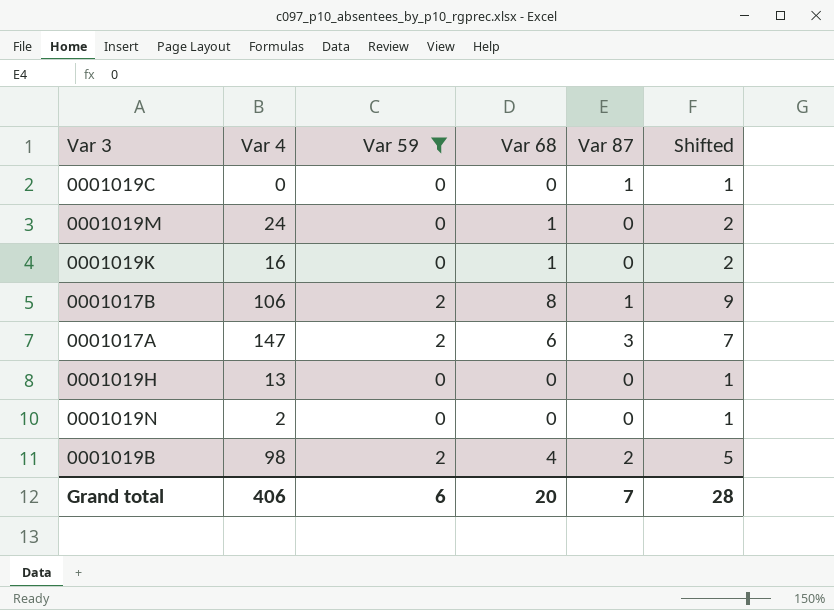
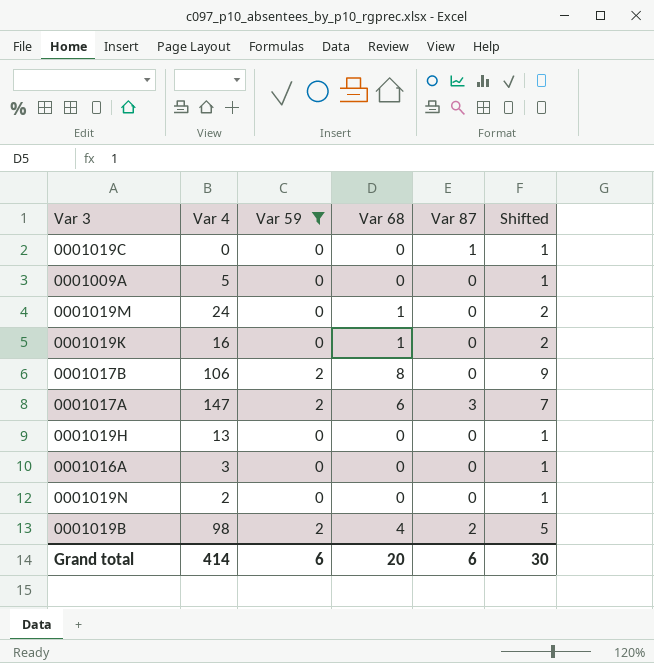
row 0001009A: none -> 5 | 0 | 0 | 0 | 1
0001017B | Var 87: 1 -> 0
row 0001016A: none -> 3 | 0 | 0 | 0 | 1
Grand total | Var 4: 406 -> 414
Grand total | Var 87: 7 -> 6
Grand total | Shifted: 28 -> 30

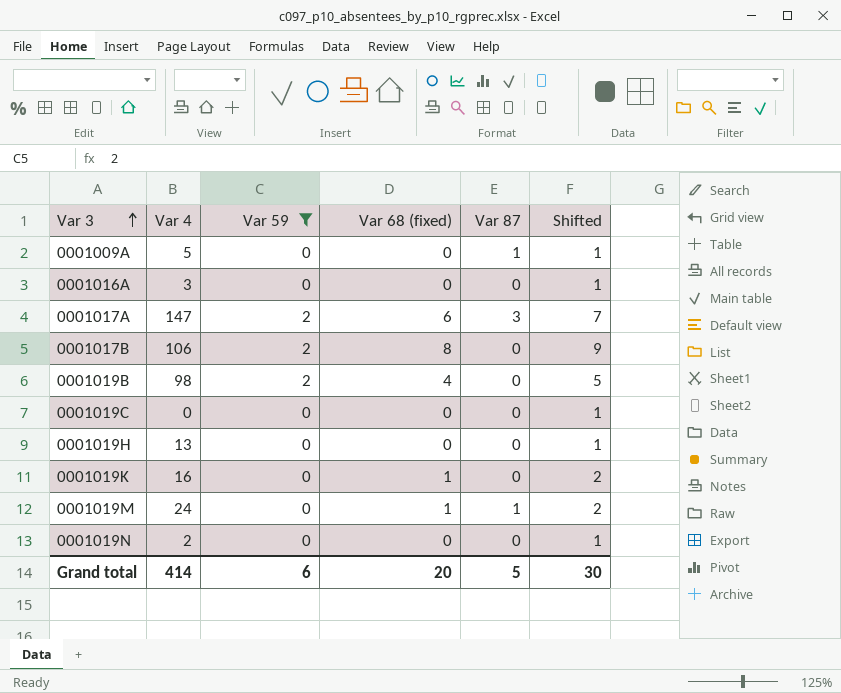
row order: none -> Var 3 ascending
column name: Var 68 -> Var 68 (fixed)
0001009A | Var 87: 0 -> 1
0001019B | Var 87: 2 -> 0
0001019C | Var 87: 1 -> 0
0001019M | Var 87: 0 -> 1
Grand total | Var 87: 6 -> 5

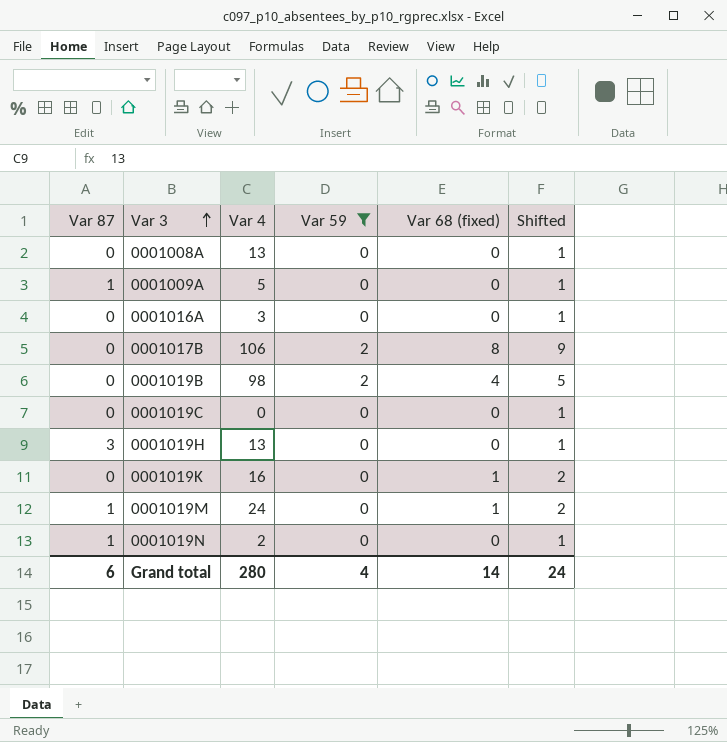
column Var 87 | position: 5 -> 1
row 0001017A: 147 | 2 | 6 | 3 | 7 -> none
row 0001008A: none -> 0 | 13 | 0 | 0 | 1
0001019H | Var 87: 0 -> 3
0001019N | Var 87: 0 -> 1
Grand total | Var 87: 5 -> 6
Grand total | Var 4: 414 -> 280
Grand total | Var 59: 6 -> 4
Grand total | Var 68 (fixed): 20 -> 14
Grand total | Shifted: 30 -> 24

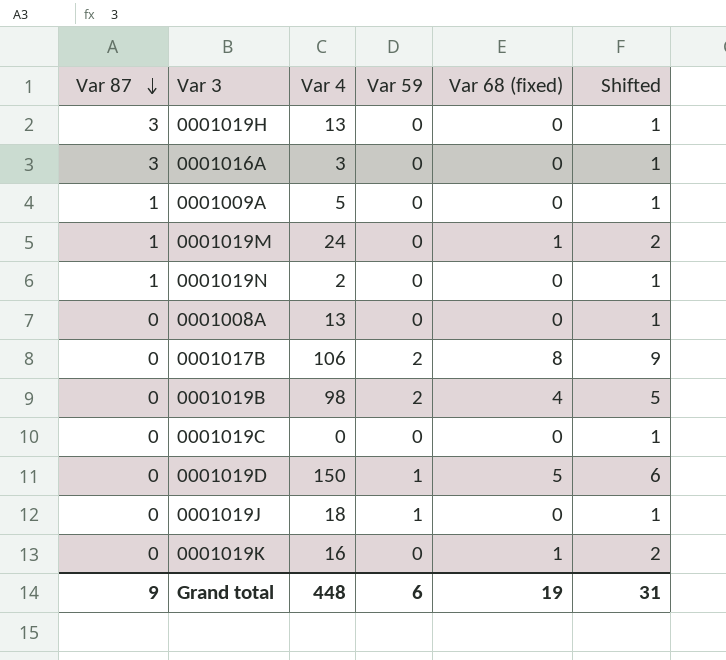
filter: Var 59 != 1 -> none
row order: Var 3 ascending -> Var 87 descending
0001016A | Var 87: 0 -> 3
Grand total | Var 87: 6 -> 9
Grand total | Var 4: 280 -> 448
Grand total | Var 59: 4 -> 6
Grand total | Var 68 (fixed): 14 -> 19
Grand total | Shifted: 24 -> 31

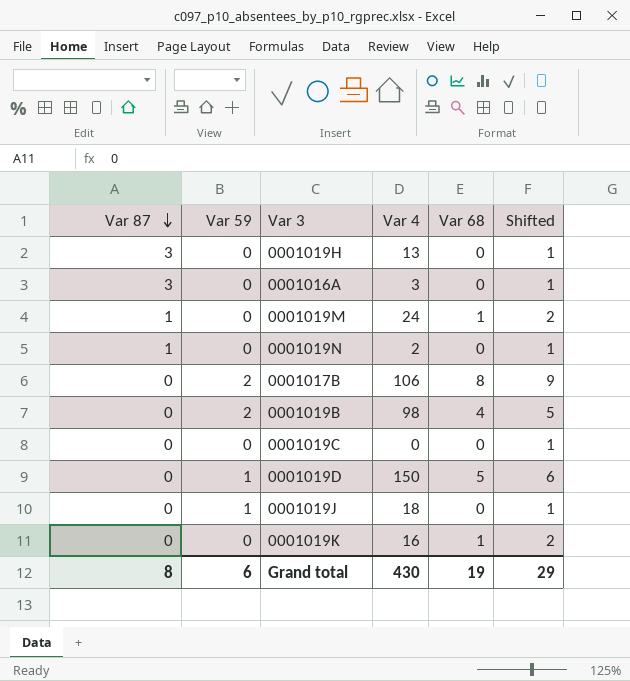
column Var 59 | position: 4 -> 2
column name: Var 68 (fixed) -> Var 68
row 0001009A: 1 | 5 | 0 | 0 | 1 -> none
row 0001008A: 0 | 13 | 0 | 0 | 1 -> none
Grand total | Var 87: 9 -> 8
Grand total | Var 4: 448 -> 430
Grand total | Shifted: 31 -> 29

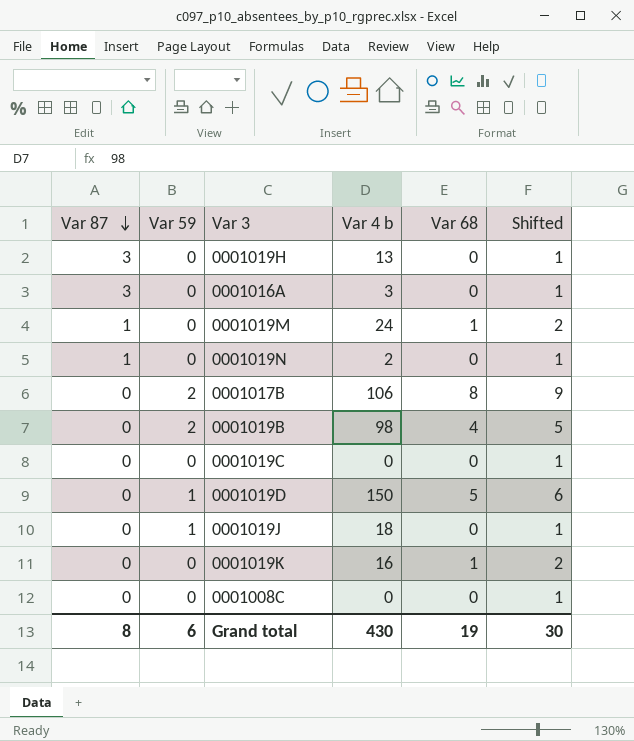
column name: Var 4 -> Var 4 b
row 0001008C: none -> 0 | 0 | 0 | 0 | 1
Grand total | Shifted: 29 -> 30

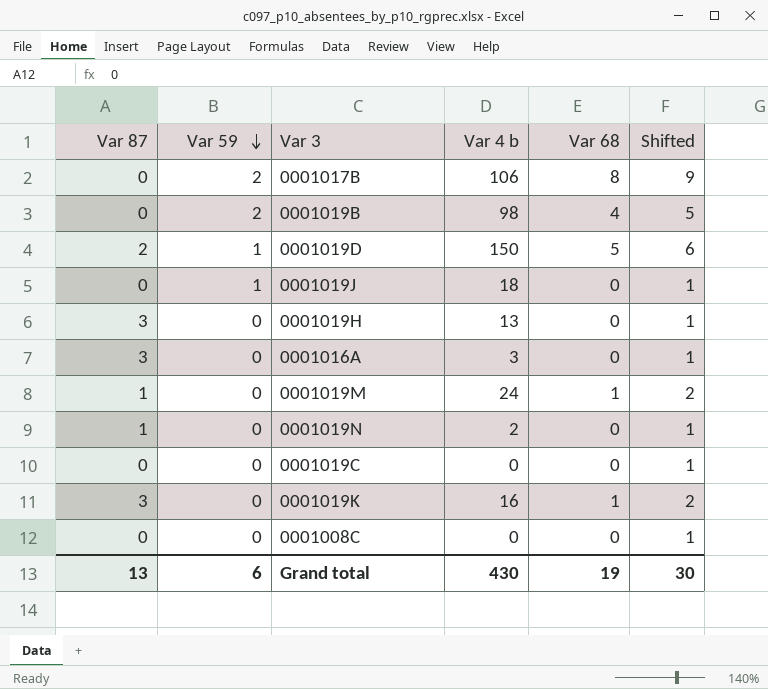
row order: Var 87 descending -> Var 59 descending
0001019D | Var 87: 0 -> 2
0001019K | Var 87: 0 -> 3
Grand total | Var 87: 8 -> 13

